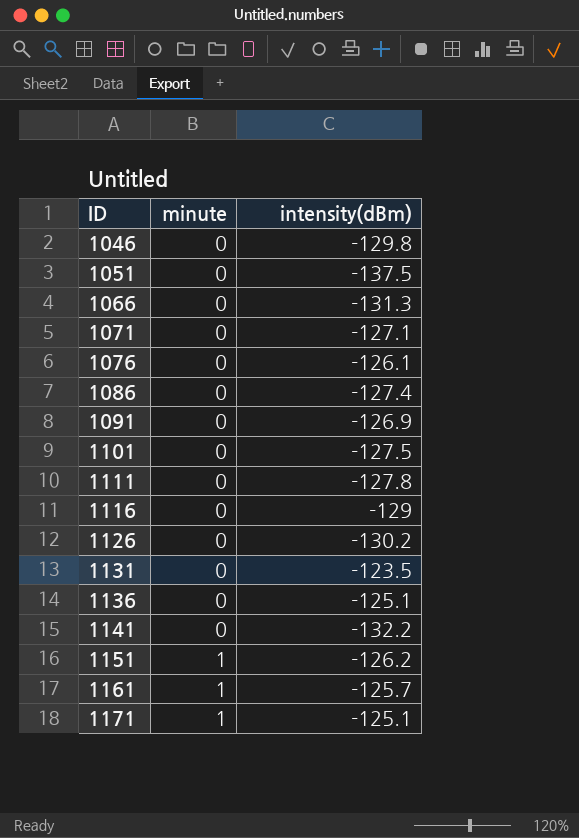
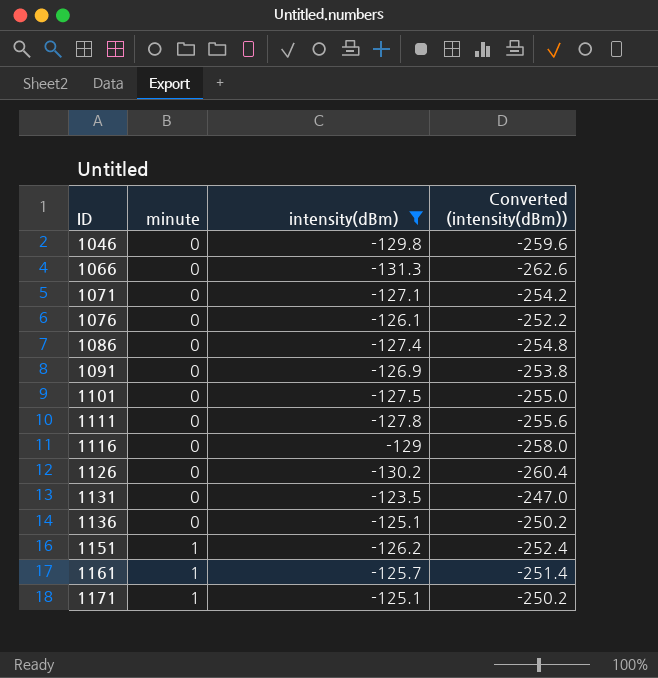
filter: none -> intensity(dBm) >= -131.3
column Converted (intensity(dBm)) | formula: none -> [intensity(dBm)] * 2

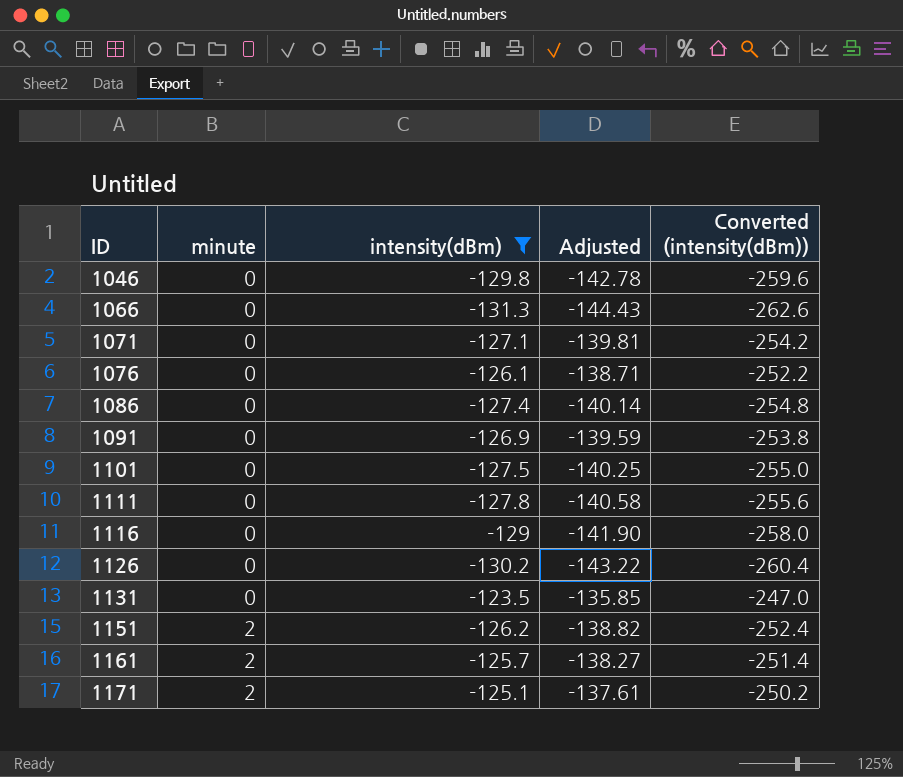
column Adjusted | formula: none -> [intensity(dBm)] * 1.1
row 1136: 0 | -125.1 | -250.2 -> none
1151 | minute: 1 -> 2
1161 | minute: 1 -> 2
1171 | minute: 1 -> 2

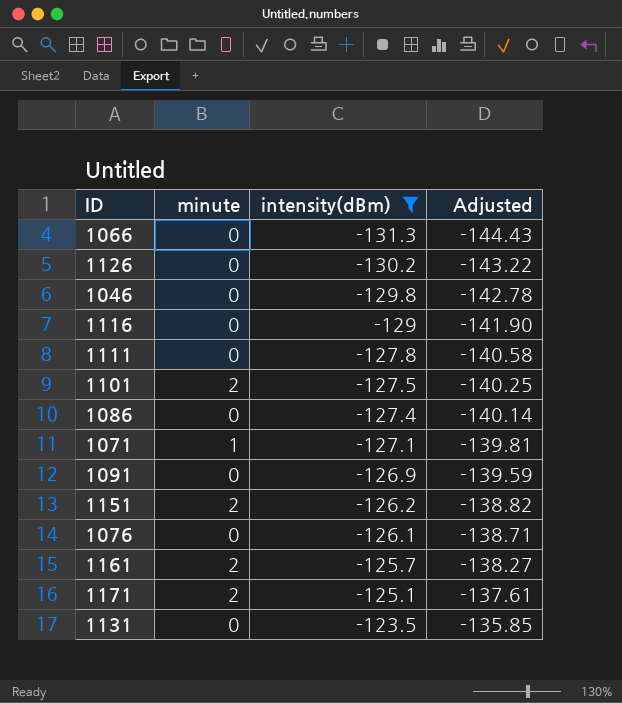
row order: ID ascending -> intensity(dBm) ascending
column Converted (intensity(dBm)) | formula: [intensity(dBm)] * 2 -> none
1101 | minute: 0 -> 2
1071 | minute: 0 -> 1

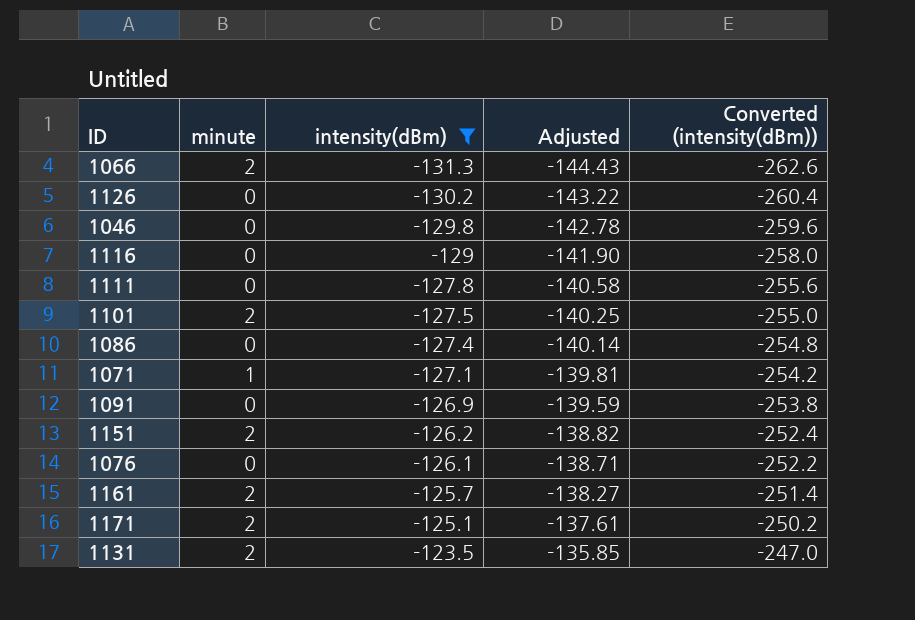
column Converted (intensity(dBm)) | formula: none -> [intensity(dBm)] * 2
1066 | minute: 0 -> 2
1131 | minute: 0 -> 2

